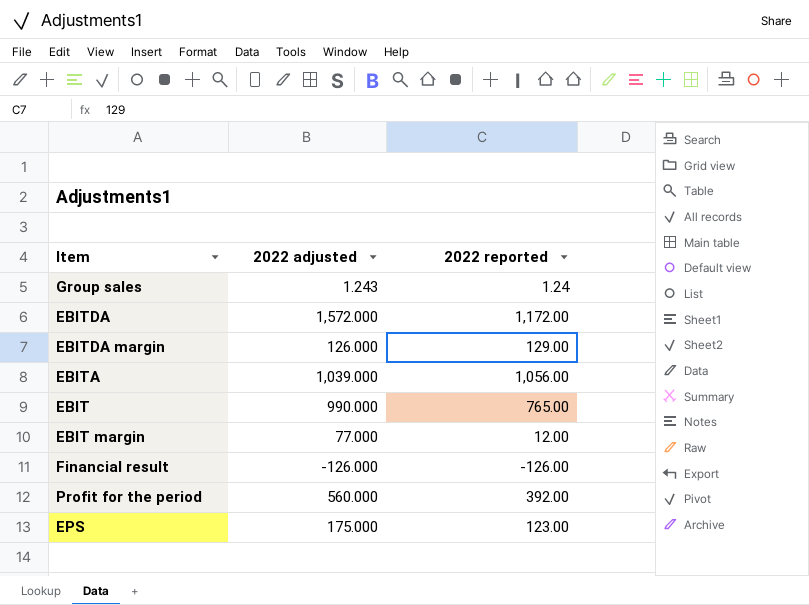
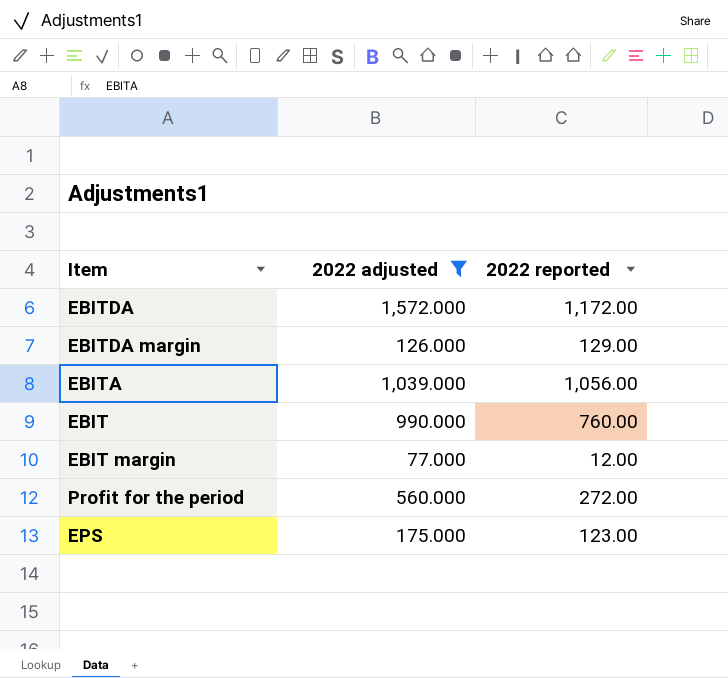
filter: none -> 2022 adjusted >= 77.000
EBIT | 2022 reported: 765.00 -> 760.00
Profit for the period | 2022 reported: 392.00 -> 272.00

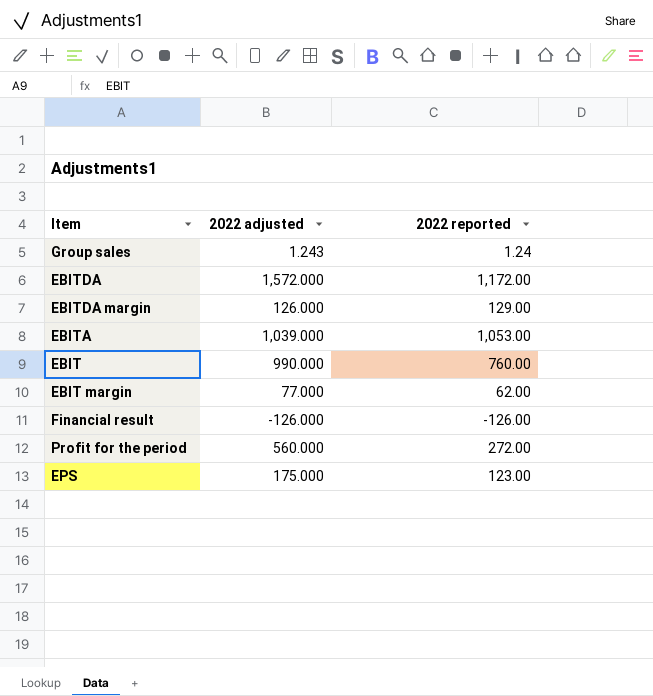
filter: 2022 adjusted >= 77.000 -> none
EBITA | 2022 reported: 1,056.00 -> 1,053.00
EBIT margin | 2022 reported: 12.00 -> 62.00

